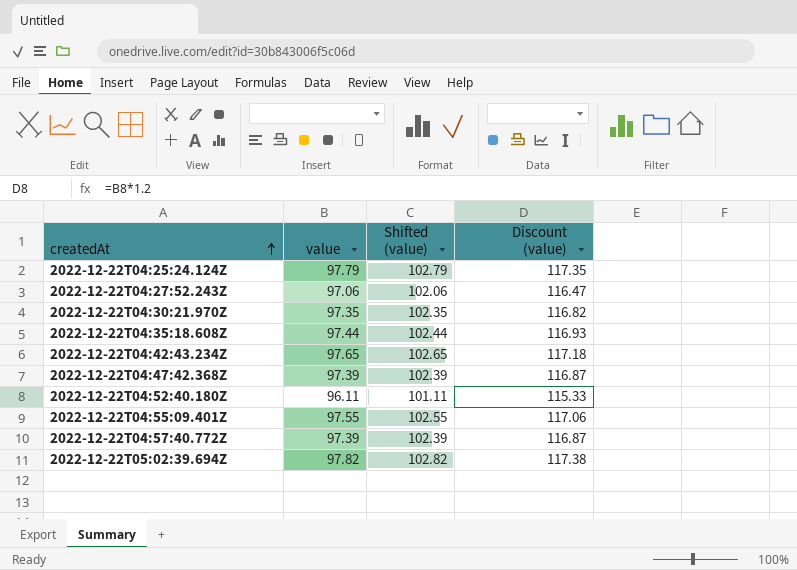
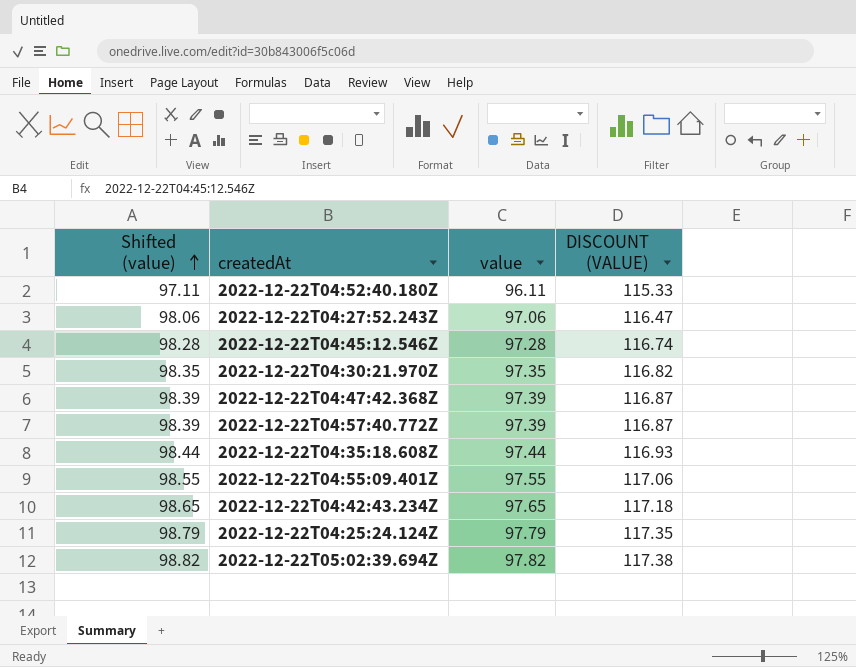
row order: createdAt ascending -> Shifted (value) ascending
column Shifted (value) | formula: [value] + 5 -> [value] + 1
column Shifted (value) | position: 3 -> 1
column name: Discount (value) -> DISCOUNT (VALUE)
row 2022-12-22T04:45:12.546Z: none -> 98.28 | 97.28 | 116.74

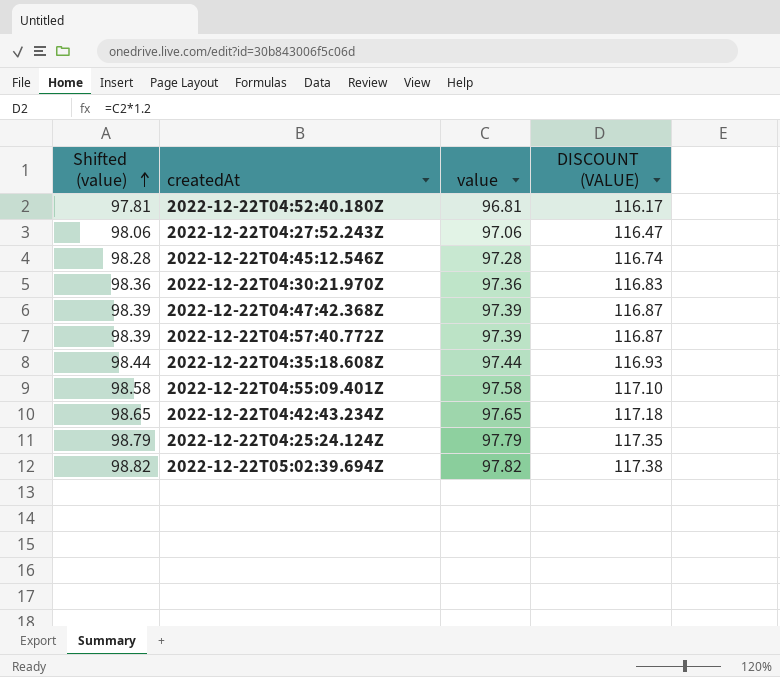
2022-12-22T04:52:40.180Z | Shifted (value): 97.11 -> 97.81
2022-12-22T04:52:40.180Z | value: 96.11 -> 96.81
2022-12-22T04:52:40.180Z | DISCOUNT (VALUE): 115.33 -> 116.17
2022-12-22T04:30:21.970Z | Shifted (value): 98.35 -> 98.36
2022-12-22T04:30:21.970Z | value: 97.35 -> 97.36
2022-12-22T04:30:21.970Z | DISCOUNT (VALUE): 116.82 -> 116.83
2022-12-22T04:55:09.401Z | Shifted (value): 98.55 -> 98.58
2022-12-22T04:55:09.401Z | value: 97.55 -> 97.58
2022-12-22T04:55:09.401Z | DISCOUNT (VALUE): 117.06 -> 117.10

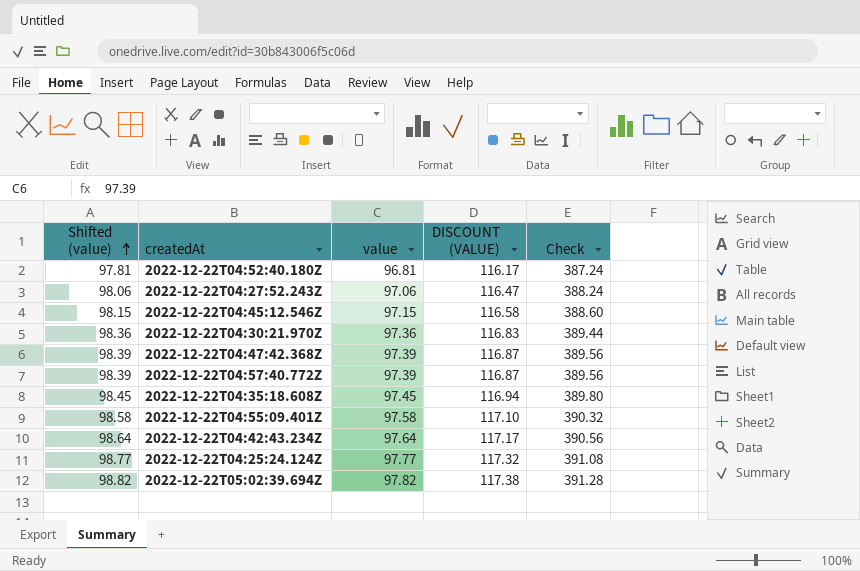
column Check | formula: none -> [value] * 4
2022-12-22T04:45:12.546Z | Shifted (value): 98.28 -> 98.15
2022-12-22T04:45:12.546Z | value: 97.28 -> 97.15
2022-12-22T04:45:12.546Z | DISCOUNT (VALUE): 116.74 -> 116.58
2022-12-22T04:35:18.608Z | Shifted (value): 98.44 -> 98.45
2022-12-22T04:35:18.608Z | value: 97.44 -> 97.45
2022-12-22T04:35:18.608Z | DISCOUNT (VALUE): 116.93 -> 116.94
2022-12-22T04:42:43.234Z | Shifted (value): 98.65 -> 98.64
2022-12-22T04:42:43.234Z | value: 97.65 -> 97.64
2022-12-22T04:42:43.234Z | DISCOUNT (VALUE): 117.18 -> 117.17
2022-12-22T04:25:24.124Z | Shifted (value): 98.79 -> 98.77
2022-12-22T04:25:24.124Z | value: 97.79 -> 97.77
2022-12-22T04:25:24.124Z | DISCOUNT (VALUE): 117.35 -> 117.32

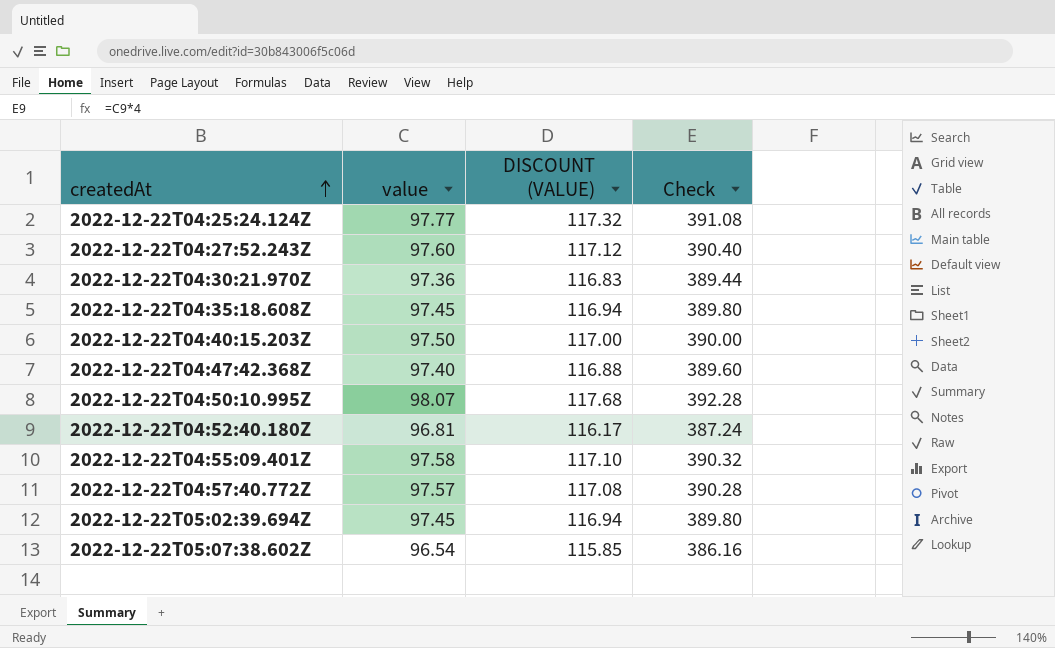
row order: Shifted (value) ascending -> createdAt ascending
column Shifted (value) | formula: [value] + 1 -> none
row 2022-12-22T04:45:12.546Z: 98.15 | 97.15 | 116.58 | 388.60 -> none
row 2022-12-22T04:42:43.234Z: 98.64 | 97.64 | 117.17 | 390.56 -> none
2022-12-22T04:27:52.243Z | value: 97.06 -> 97.60
2022-12-22T04:27:52.243Z | DISCOUNT (VALUE): 116.47 -> 117.12
2022-12-22T04:27:52.243Z | Check: 388.24 -> 390.40
row 2022-12-22T04:40:15.203Z: none -> 97.50 | 117.00 | 390.00
2022-12-22T04:47:42.368Z | value: 97.39 -> 97.40
2022-12-22T04:47:42.368Z | DISCOUNT (VALUE): 116.87 -> 116.88
2022-12-22T04:47:42.368Z | Check: 389.56 -> 389.60
row 2022-12-22T04:50:10.995Z: none -> 98.07 | 117.68 | 392.28
2022-12-22T04:57:40.772Z | value: 97.39 -> 97.57
2022-12-22T04:57:40.772Z | DISCOUNT (VALUE): 116.87 -> 117.08
2022-12-22T04:57:40.772Z | Check: 389.56 -> 390.28
2022-12-22T05:02:39.694Z | value: 97.82 -> 97.45
2022-12-22T05:02:39.694Z | DISCOUNT (VALUE): 117.38 -> 116.94
2022-12-22T05:02:39.694Z | Check: 391.28 -> 389.80
row 2022-12-22T05:07:38.602Z: none -> 96.54 | 115.85 | 386.16

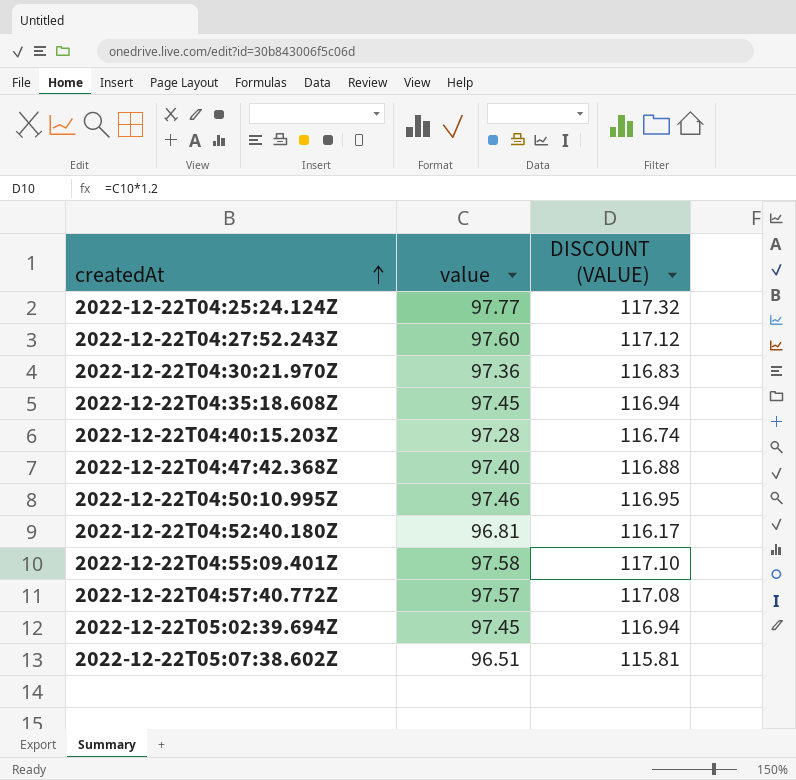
column Check | formula: [value] * 4 -> none
2022-12-22T04:40:15.203Z | value: 97.50 -> 97.28
2022-12-22T04:40:15.203Z | DISCOUNT (VALUE): 117.00 -> 116.74
2022-12-22T04:50:10.995Z | value: 98.07 -> 97.46
2022-12-22T04:50:10.995Z | DISCOUNT (VALUE): 117.68 -> 116.95
2022-12-22T05:07:38.602Z | value: 96.54 -> 96.51
2022-12-22T05:07:38.602Z | DISCOUNT (VALUE): 115.85 -> 115.81

